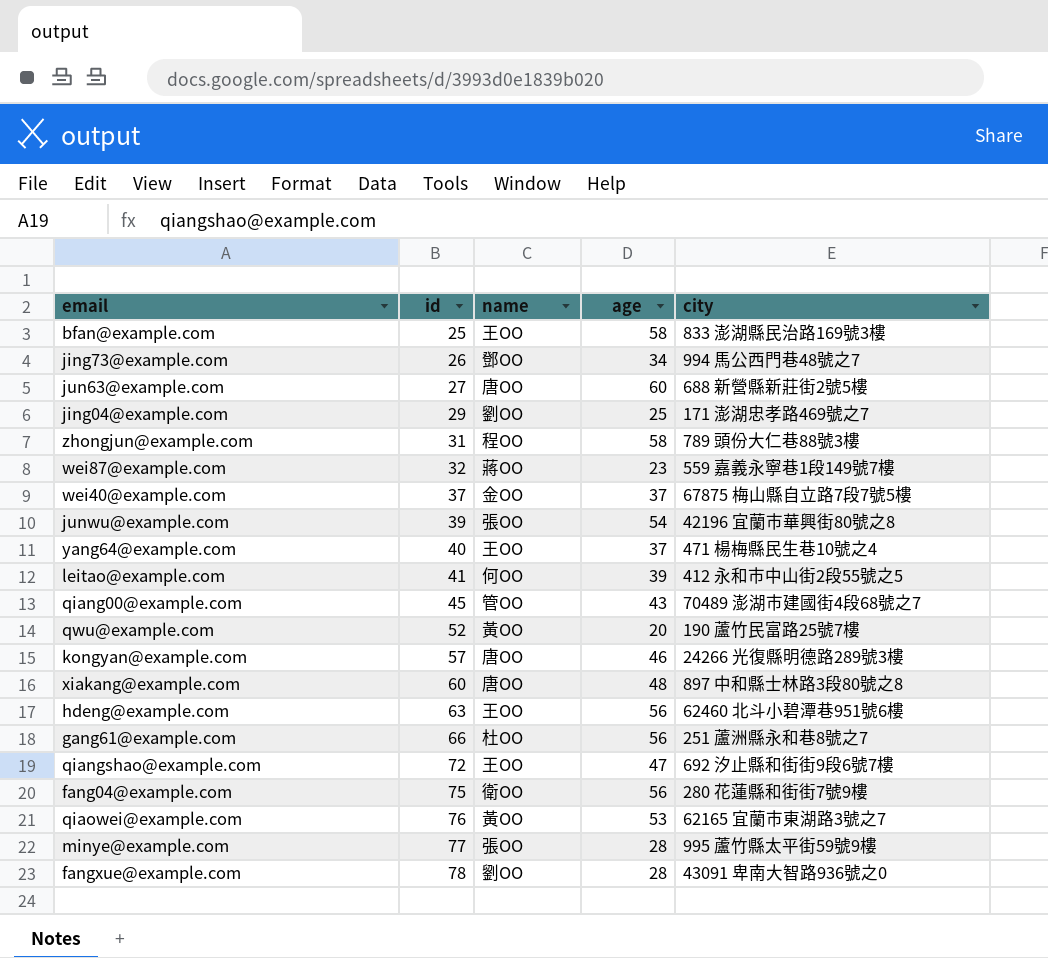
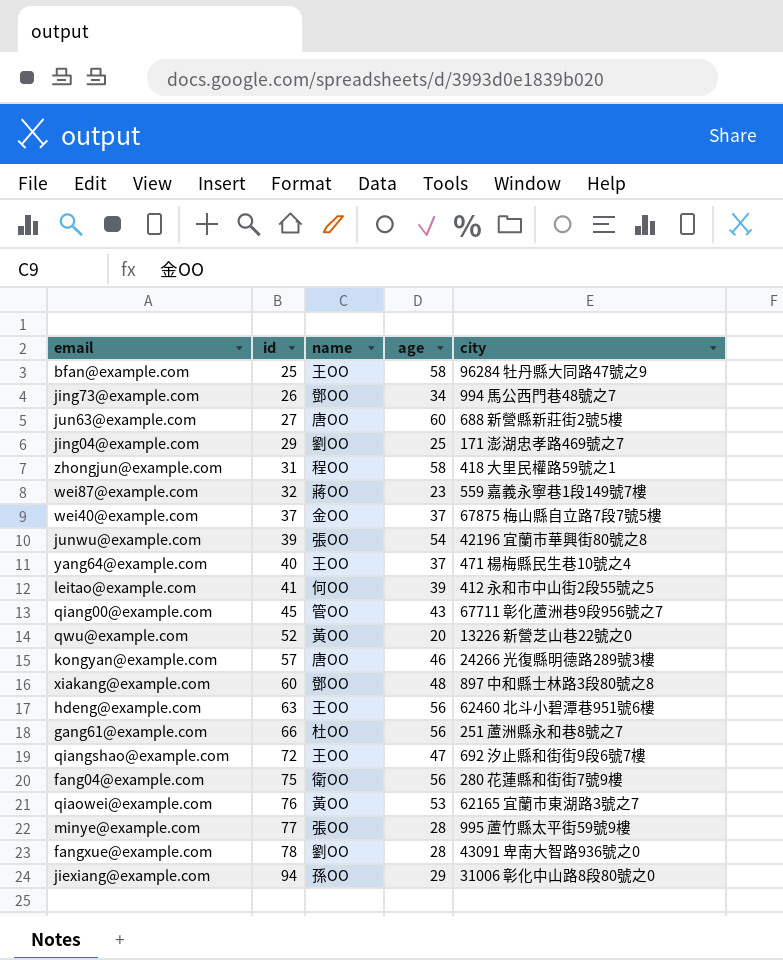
bfan@example.com | city: 833 澎湖縣民治路169號3樓 -> 96284 牡丹縣大同路47號之9
zhongjun@example.com | city: 789 頭份大仁巷88號3樓 -> 418 大里民權路59號之1
qiang00@example.com | city: 70489 澎湖市建國街4段68號之7 -> 67711 彰化蘆洲巷9段956號之7
qwu@example.com | city: 190 蘆竹民富路25號7樓 -> 13226 新營芝山巷22號之0
xiakang@example.com | name: 唐OO -> 鄧OO
row jiexiang@example.com: none -> 94 | 孫OO | 29 | 31006 彰化中山路8段80號之0

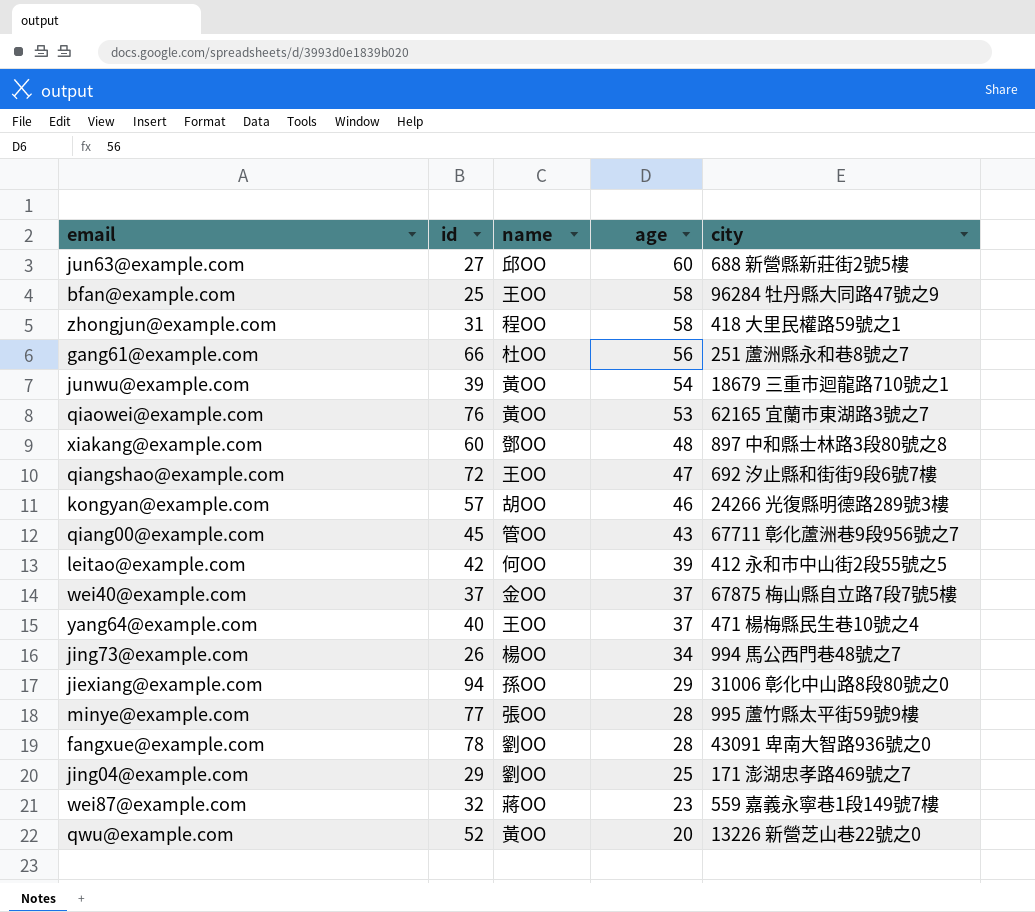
row order: id ascending -> age descending
row hdeng@example.com: 63 | 王OO | 56 | 62460 北斗小碧潭巷951號6樓 -> none
row fang04@example.com: 75 | 衛OO | 56 | 280 花蓮縣和街街7號9樓 -> none
jun63@example.com | name: 唐OO -> 邱OO
junwu@example.com | name: 張OO -> 黃OO
junwu@example.com | city: 42196 宜蘭市華興街80號之8 -> 18679 三重市迴龍路710號之1
kongyan@example.com | name: 唐OO -> 胡OO
leitao@example.com | id: 41 -> 42
jing73@example.com | name: 鄧OO -> 楊OO

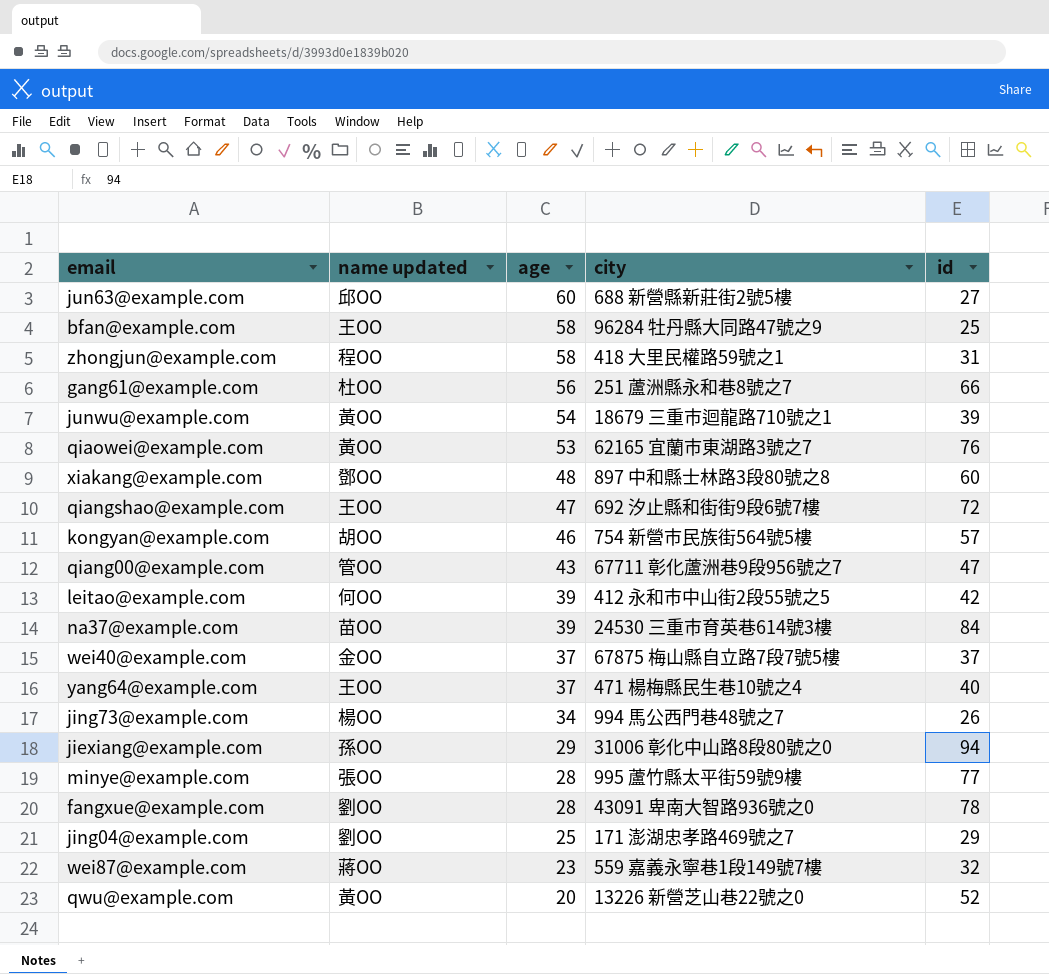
column name: name -> name updated
column id | position: 2 -> 5
kongyan@example.com | city: 24266 光復縣明德路289號3樓 -> 754 新營市民族街564號5樓
qiang00@example.com | id: 45 -> 47
row na37@example.com: none -> 苗OO | 39 | 24530 三重市育英巷614號3樓 | 84

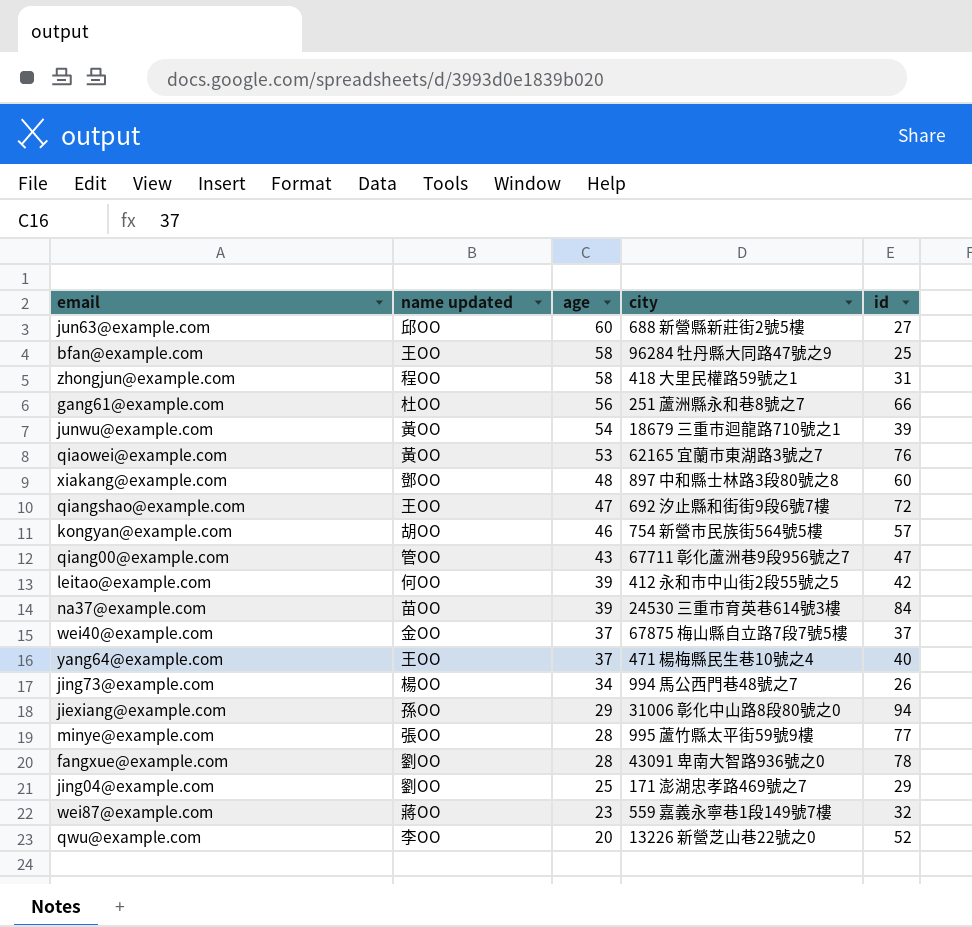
qwu@example.com | name updated: 黃OO -> 李OO

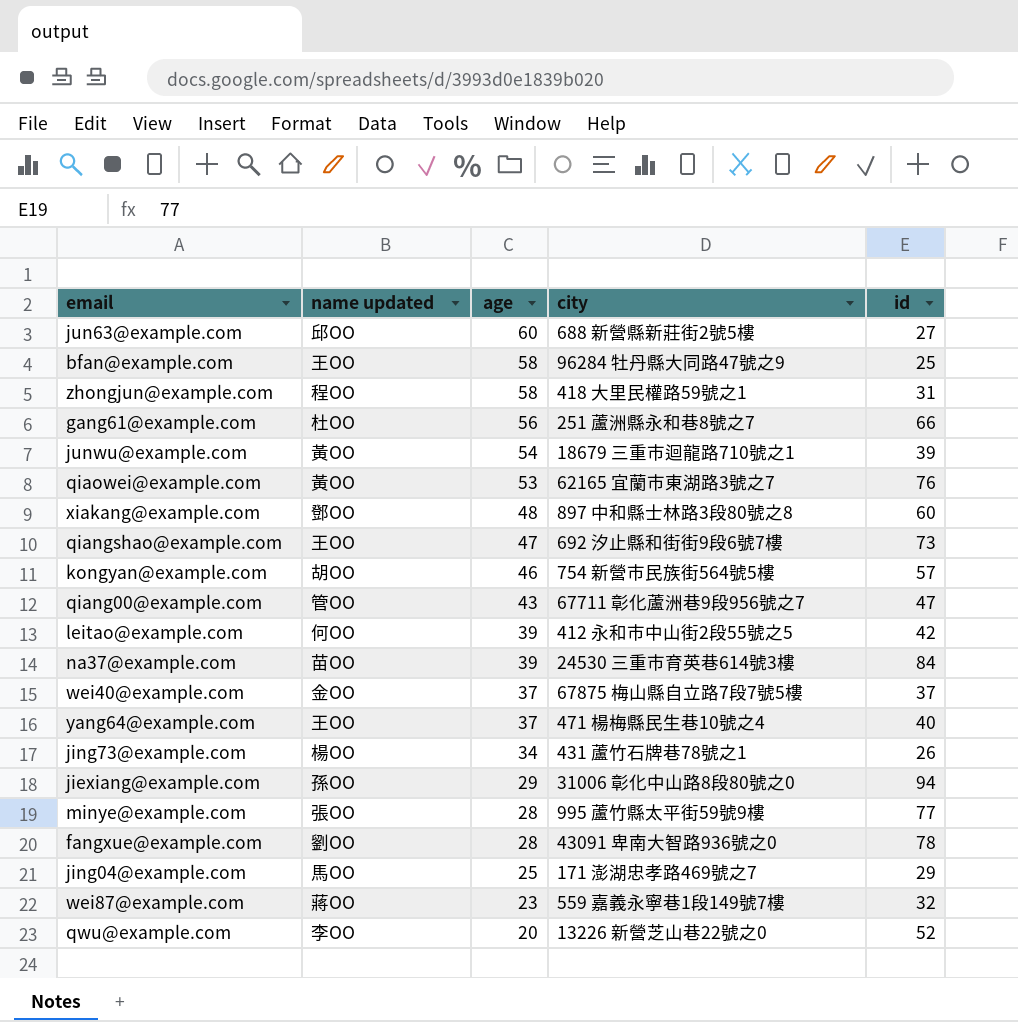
qiangshao@example.com | id: 72 -> 73
jing73@example.com | city: 994 馬公西門巷48號之7 -> 431 蘆竹石牌巷78號之1
jing04@example.com | name updated: 劉OO -> 馬OO

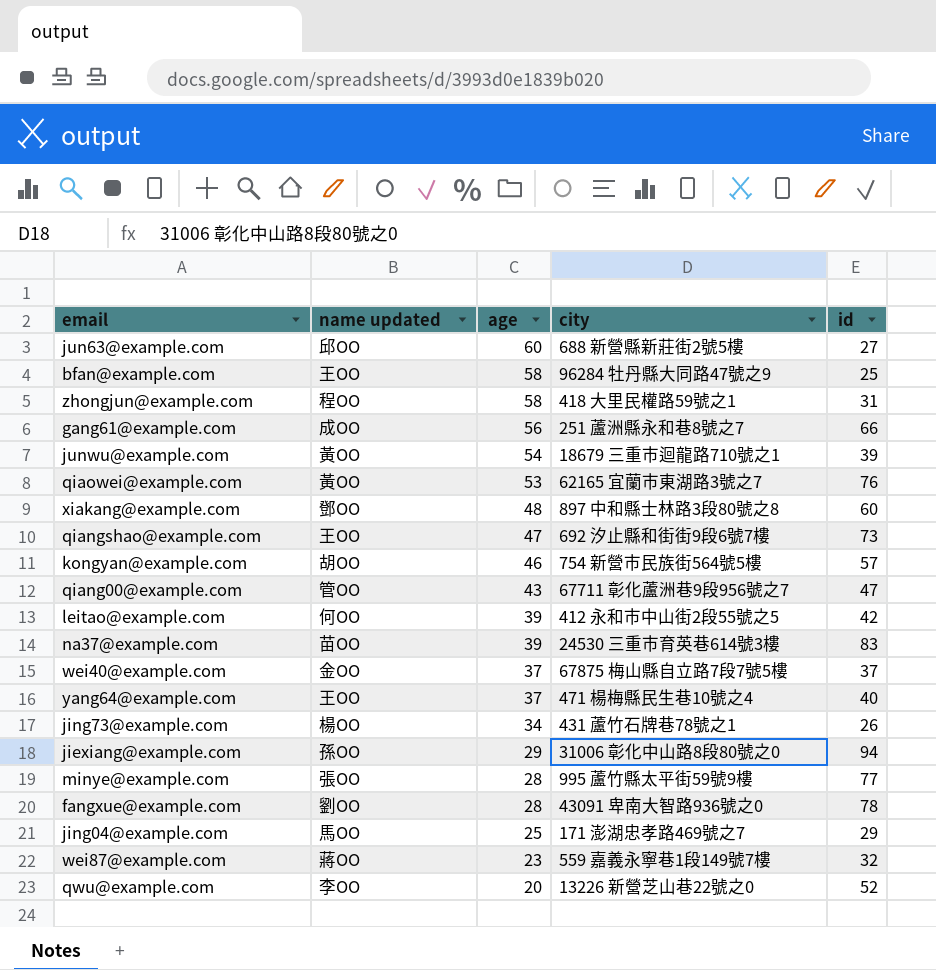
gang61@example.com | name updated: 杜OO -> 成OO
na37@example.com | id: 84 -> 83

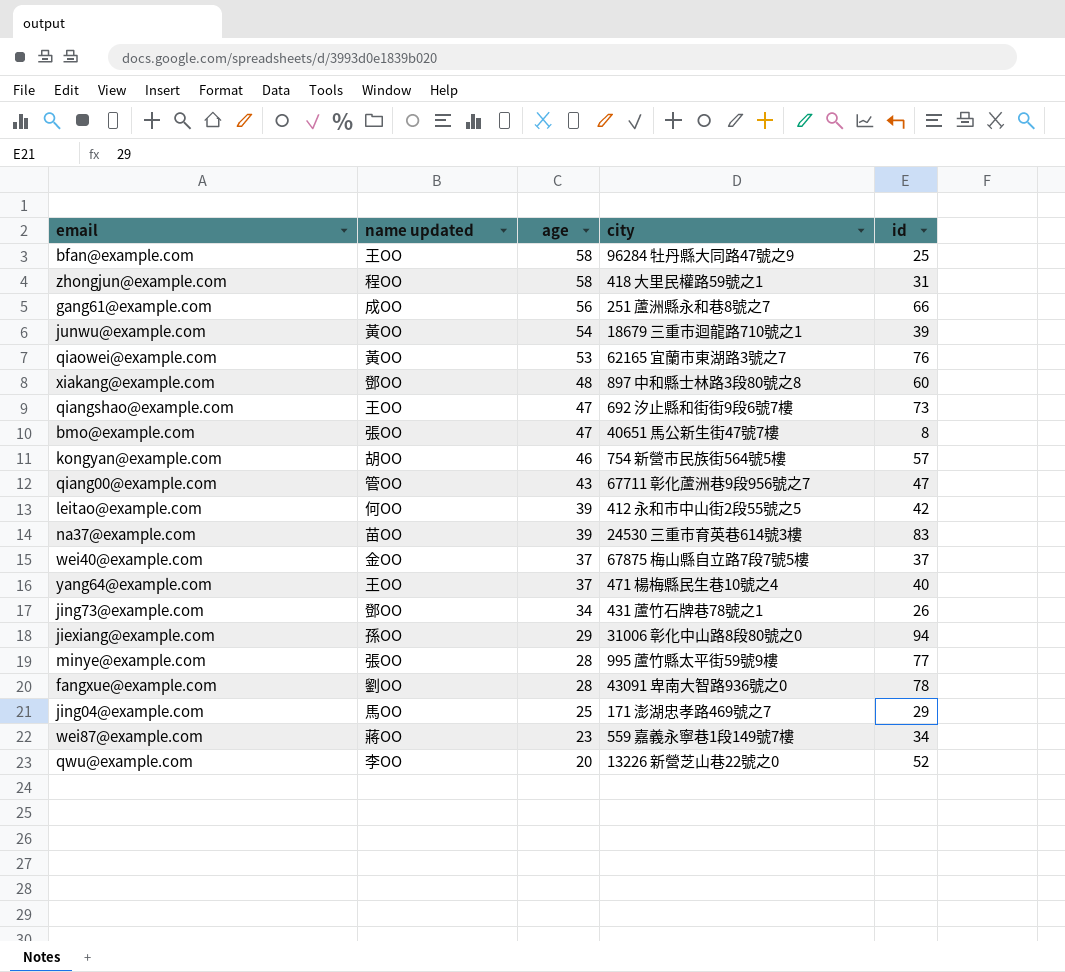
row jun63@example.com: 邱OO | 60 | 688 新營縣新莊街2號5樓 | 27 -> none
row bmo@example.com: none -> 張OO | 47 | 40651 馬公新生街47號7樓 | 8
jing73@example.com | name updated: 楊OO -> 鄧OO
wei87@example.com | id: 32 -> 34

